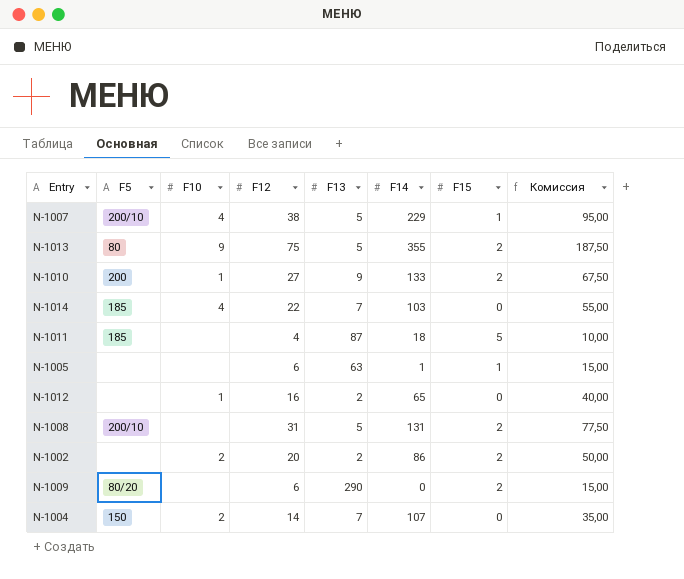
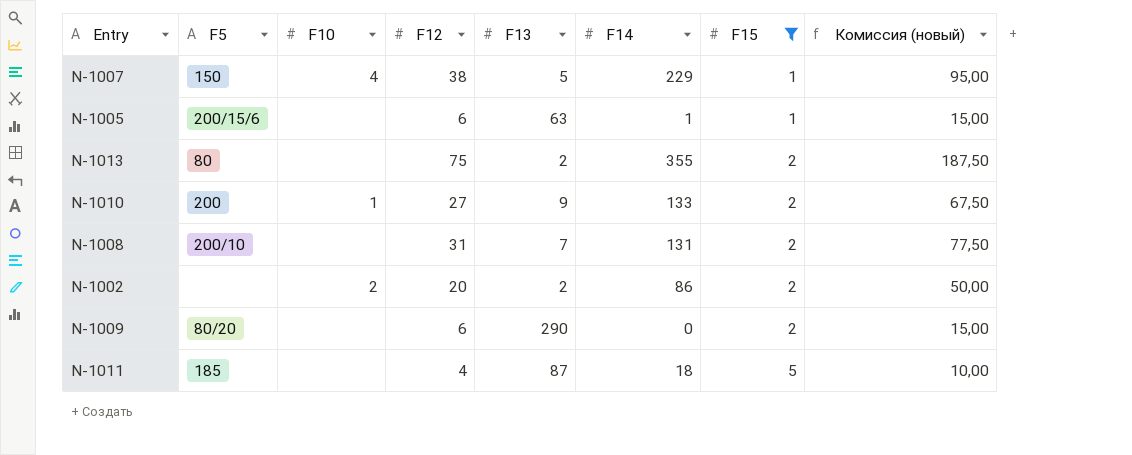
filter: none -> F15 != 0
row order: none -> F15 ascending
column name: Комиссия -> Комиссия (новый)
N-1007 | F5: 200/10 -> 150
N-1005 | F5: none -> 200/15/6
N-1013 | F10: 9 -> none
N-1013 | F13: 5 -> 2
N-1008 | F13: 5 -> 7

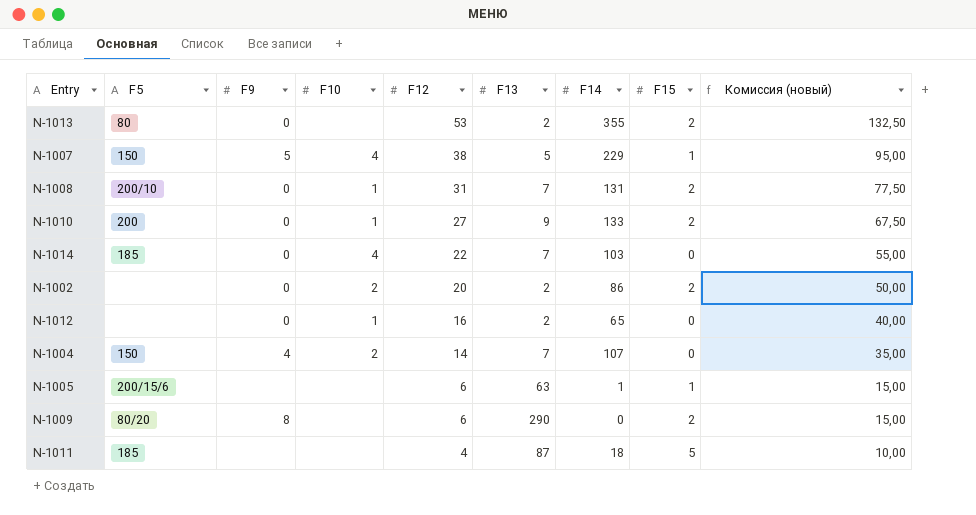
filter: F15 != 0 -> none
row order: F15 ascending -> F12 descending
column F9 | position: none -> 3
N-1013 | F12: 75 -> 53
N-1013 | Комиссия (новый): 187,50 -> 132,50
N-1008 | F10: none -> 1

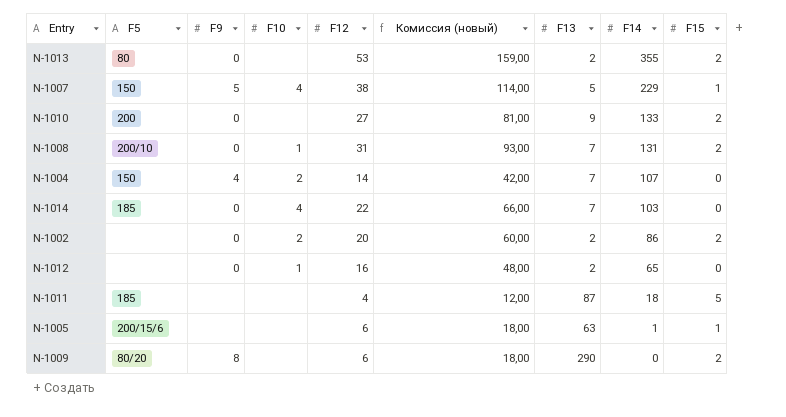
row order: F12 descending -> F14 descending
column Комиссия (новый) | formula: [F12] * 2,5 -> [F12] * 3
column Комиссия (новый) | position: 9 -> 6
N-1010 | F10: 1 -> none

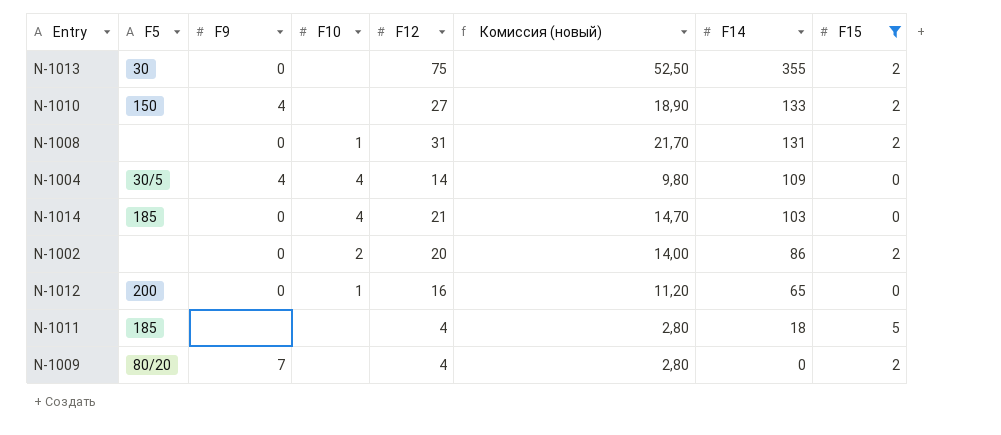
filter: none -> F15 != 1
column F13 | position: 7 -> none
column Комиссия (новый) | formula: [F12] * 3 -> [F12] * 0,7
N-1013 | F5: 80 -> 30
N-1013 | F12: 53 -> 75
N-1010 | F5: 200 -> 150
N-1010 | F9: 0 -> 4
N-1008 | F5: 200/10 -> none
N-1004 | F5: 150 -> 30/5
N-1004 | F10: 2 -> 4
N-1004 | F14: 107 -> 109
N-1014 | F12: 22 -> 21
N-1012 | F5: none -> 200
N-1009 | F9: 8 -> 7
N-1009 | F12: 6 -> 4

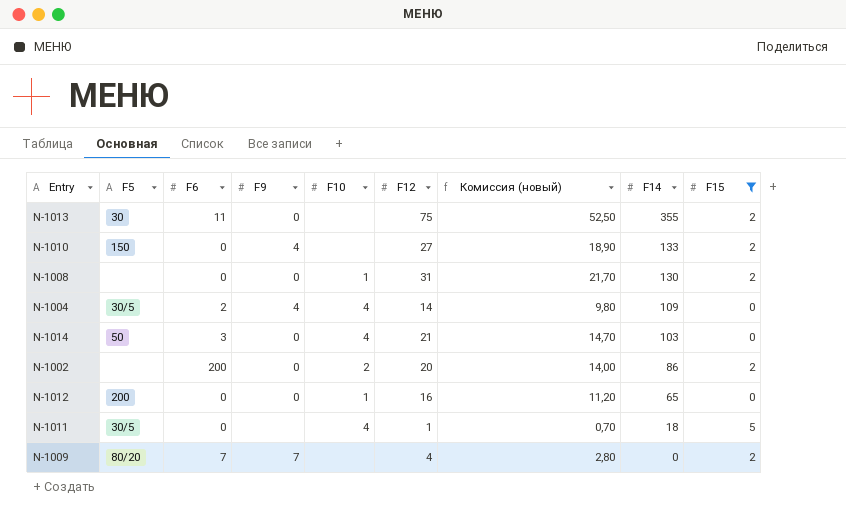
column F6 | position: none -> 3
N-1008 | F14: 131 -> 130
N-1014 | F5: 185 -> 50
N-1011 | F5: 185 -> 30/5
N-1011 | F10: none -> 4
N-1011 | F12: 4 -> 1
N-1011 | Комиссия (новый): 2,80 -> 0,70

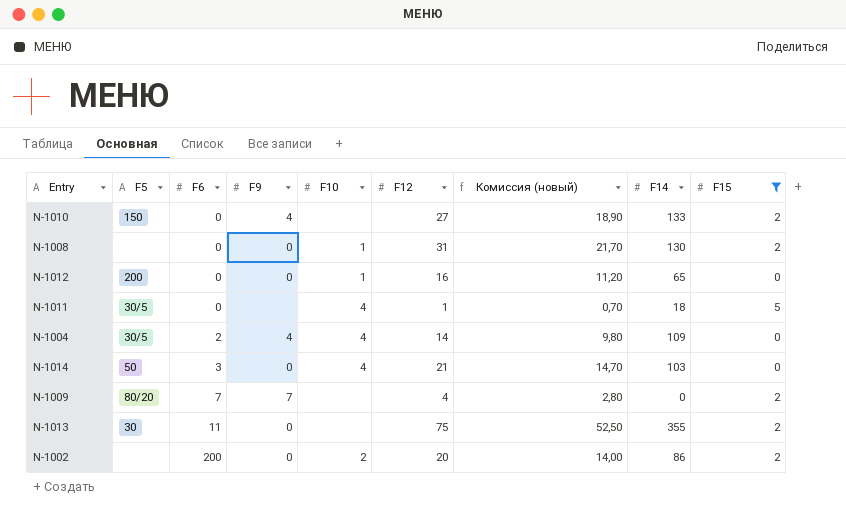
row order: F14 descending -> F6 ascending

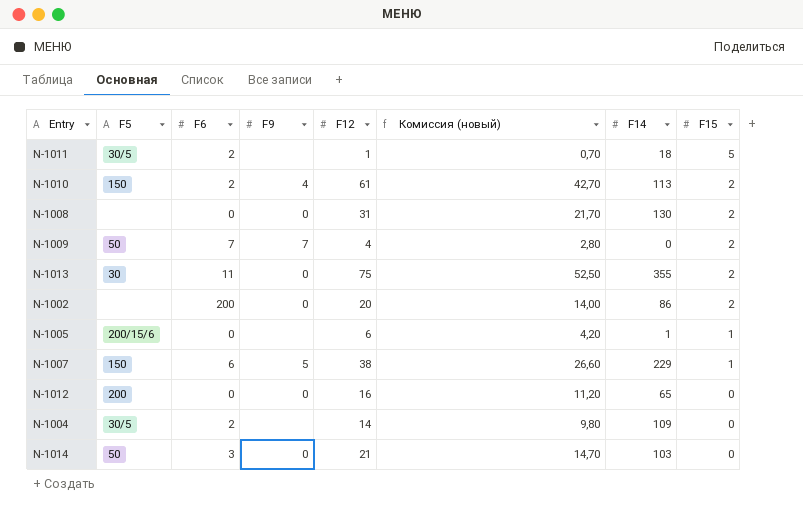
filter: F15 != 1 -> none
row order: F6 ascending -> F15 descending
column F10 | position: 5 -> none
N-1011 | F6: 0 -> 2
N-1010 | F6: 0 -> 2
N-1010 | F12: 27 -> 61
N-1010 | Комиссия (новый): 18,90 -> 42,70
N-1010 | F14: 133 -> 113
N-1009 | F5: 80/20 -> 50
N-1004 | F9: 4 -> none

